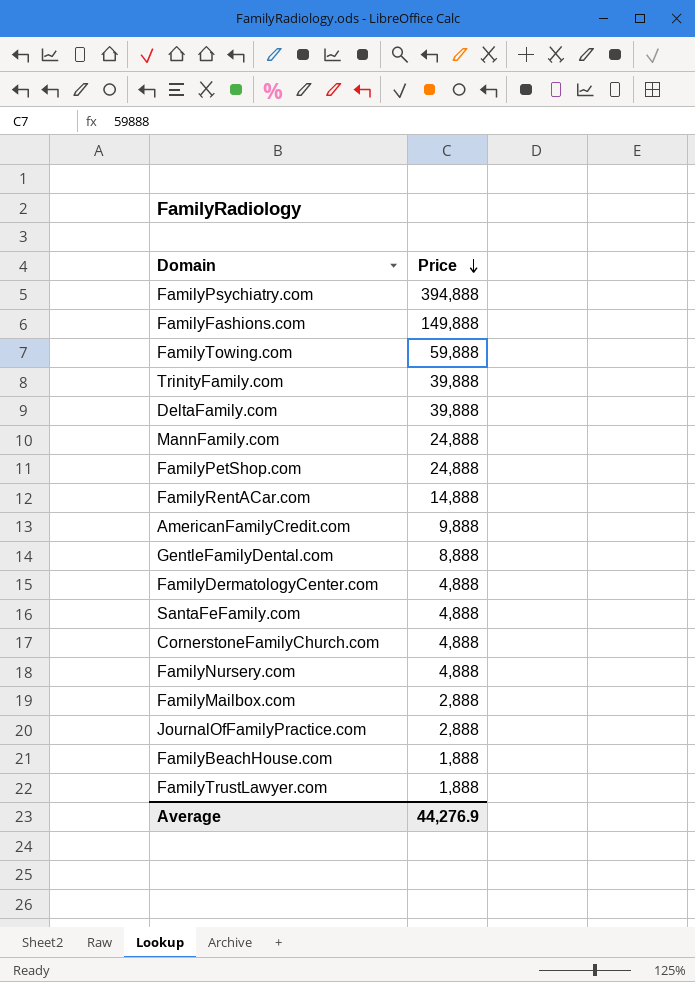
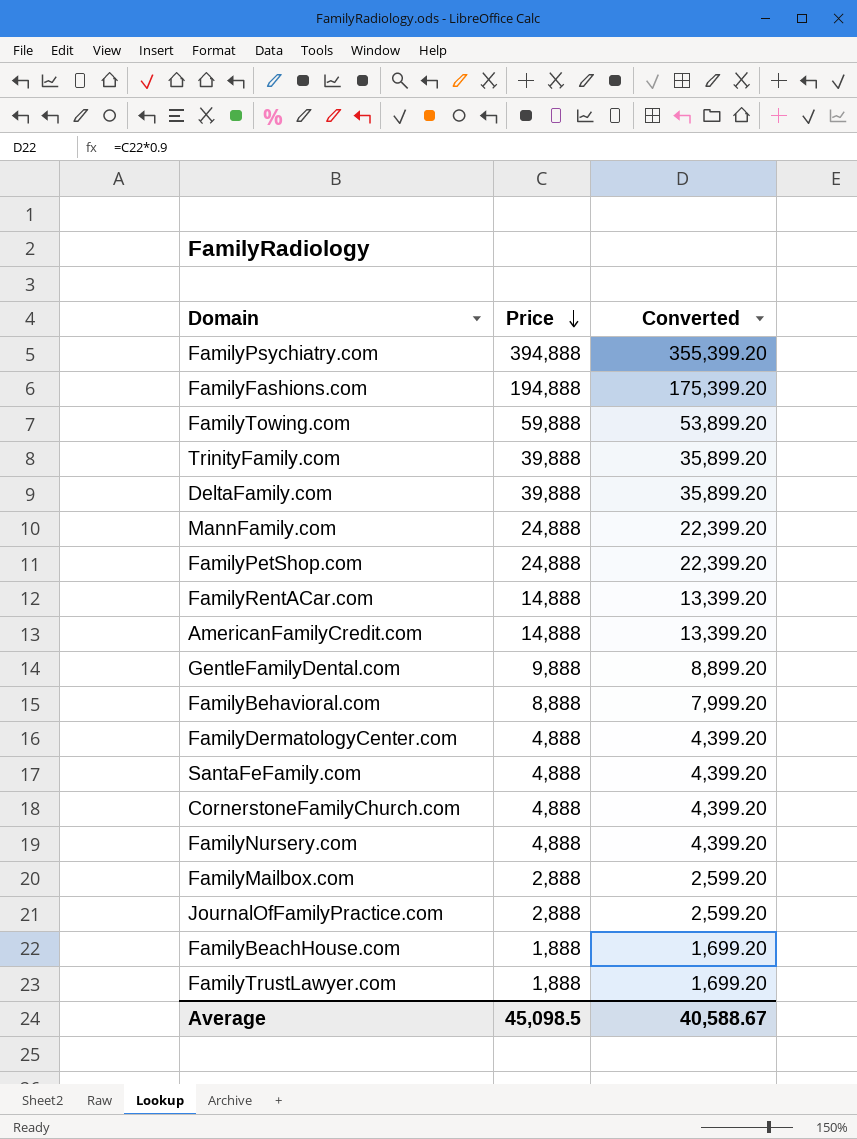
column Converted | formula: none -> [Price] * 0.9
FamilyFashions.com | Price: 149,888 -> 194,888
AmericanFamilyCredit.com | Price: 9,888 -> 14,888
GentleFamilyDental.com | Price: 8,888 -> 9,888
row FamilyBehavioral.com: none -> 8,888 | 7,999.20
Average | Price: 44,276.9 -> 45,098.5

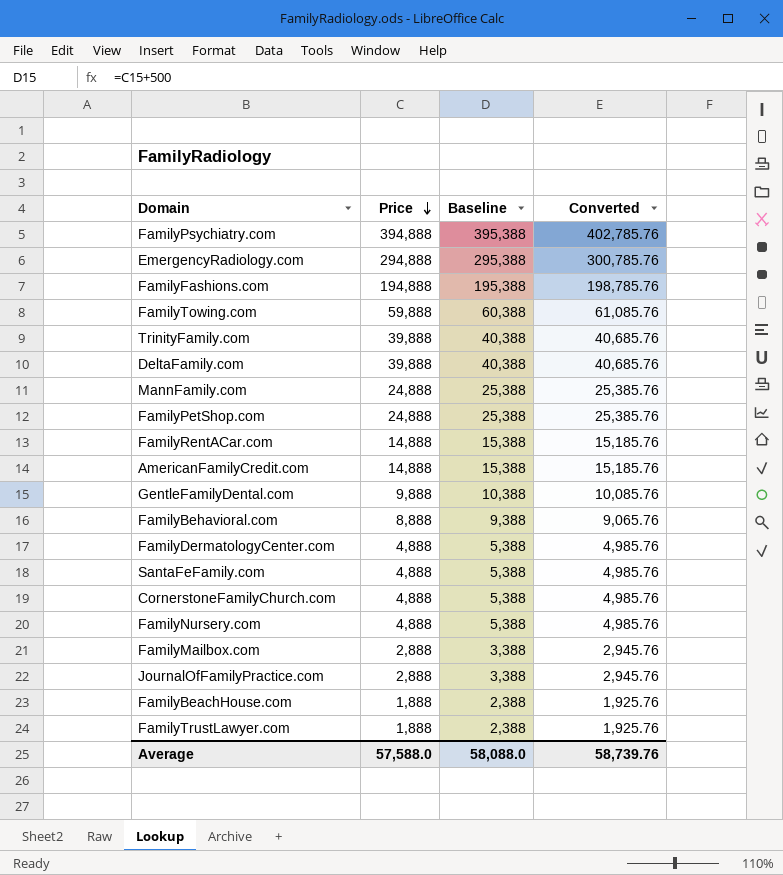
column Baseline | formula: none -> [Price] + 500
column Converted | formula: [Price] * 0.9 -> [Price] * 1.02
row EmergencyRadiology.com: none -> 294,888 | 295,388 | 300,785.76
Average | Price: 45,098.5 -> 57,588.0
Average | Converted: 40,588.67 -> 58,739.76

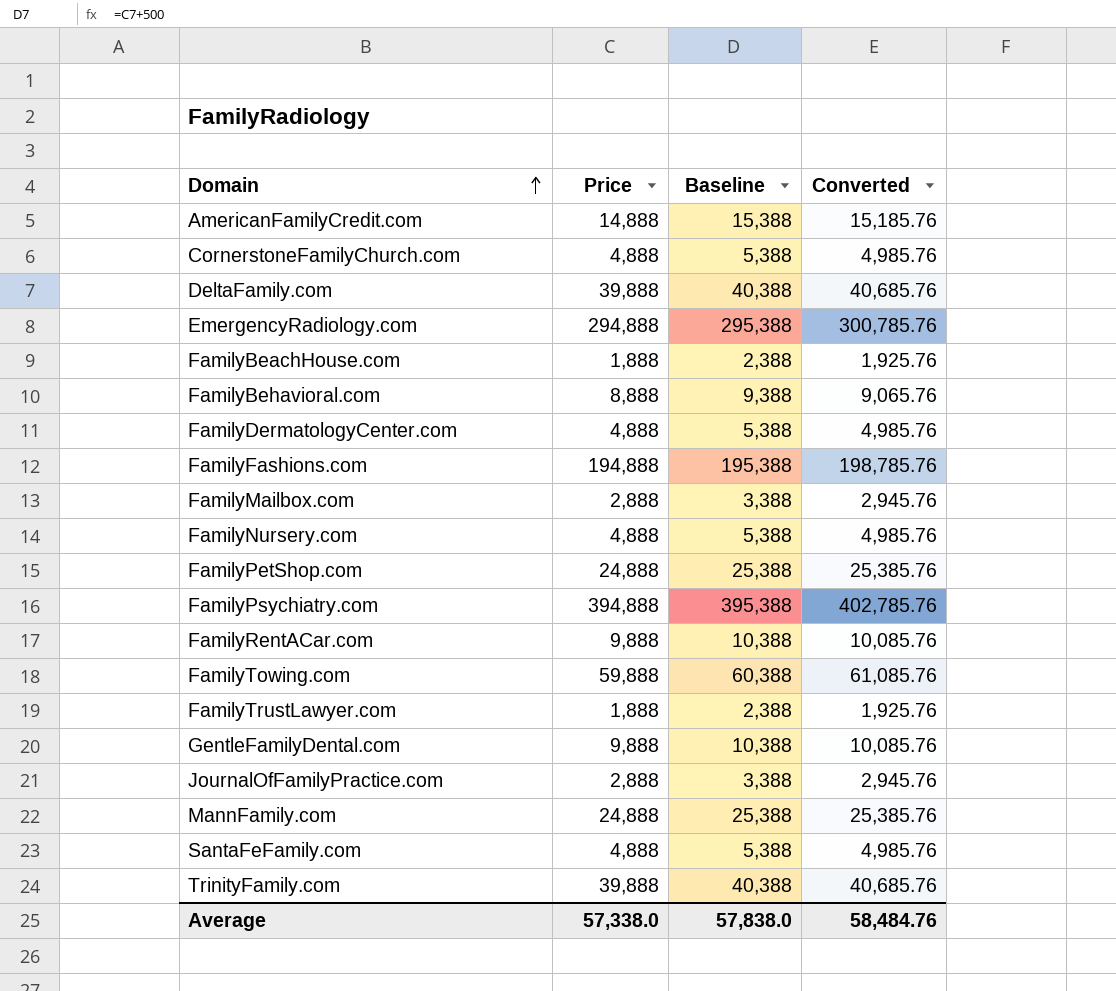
row order: Price descending -> Domain ascending
FamilyRentACar.com | Price: 14,888 -> 9,888
FamilyRentACar.com | Baseline: 15,388 -> 10,388
FamilyRentACar.com | Converted: 15,185.76 -> 10,085.76
Average | Price: 57,588.0 -> 57,338.0
Average | Baseline: 58,088.0 -> 57,838.0
Average | Converted: 58,739.76 -> 58,484.76

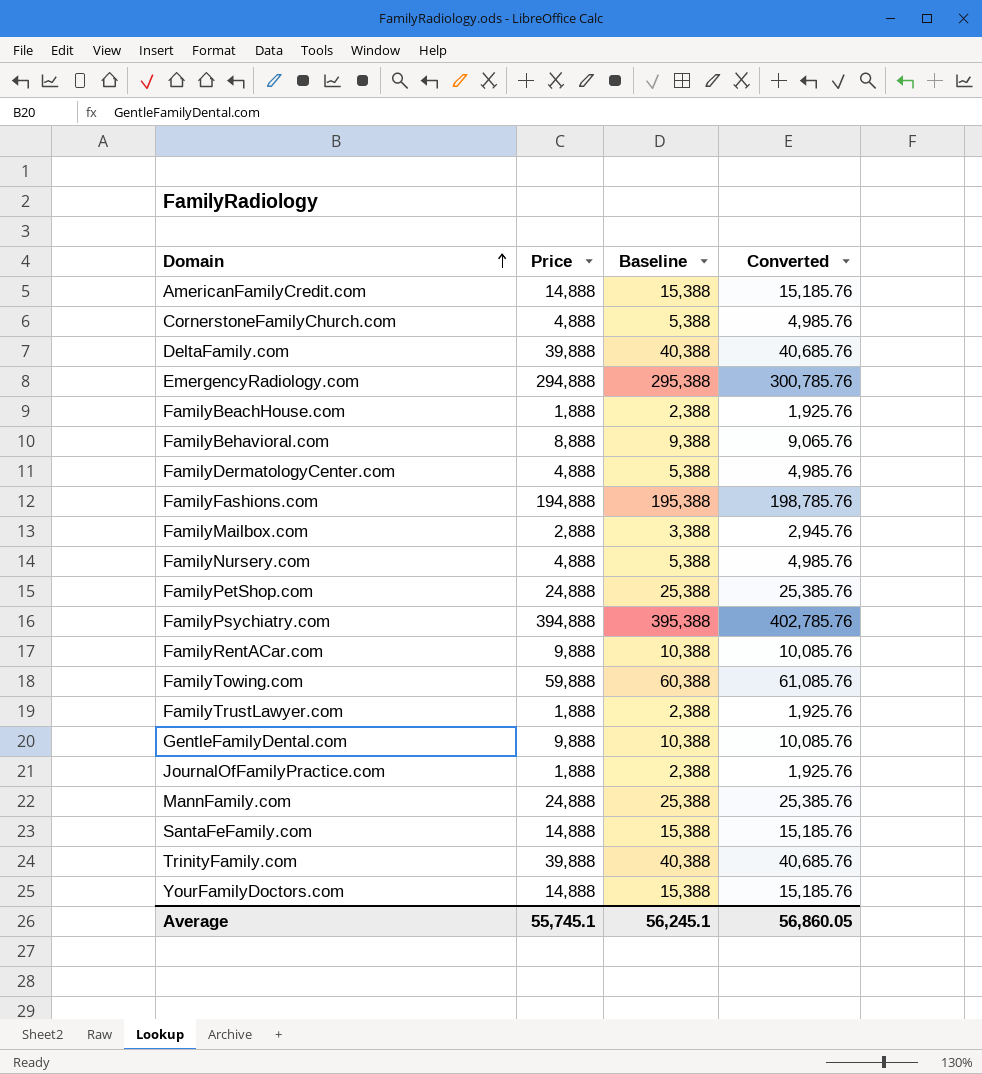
JournalOfFamilyPractice.com | Price: 2,888 -> 1,888
JournalOfFamilyPractice.com | Baseline: 3,388 -> 2,388
JournalOfFamilyPractice.com | Converted: 2,945.76 -> 1,925.76
SantaFeFamily.com | Price: 4,888 -> 14,888
SantaFeFamily.com | Baseline: 5,388 -> 15,388
SantaFeFamily.com | Converted: 4,985.76 -> 15,185.76
row YourFamilyDoctors.com: none -> 14,888 | 15,388 | 15,185.76
Average | Price: 57,338.0 -> 55,745.1
Average | Baseline: 57,838.0 -> 56,245.1
Average | Converted: 58,484.76 -> 56,860.05

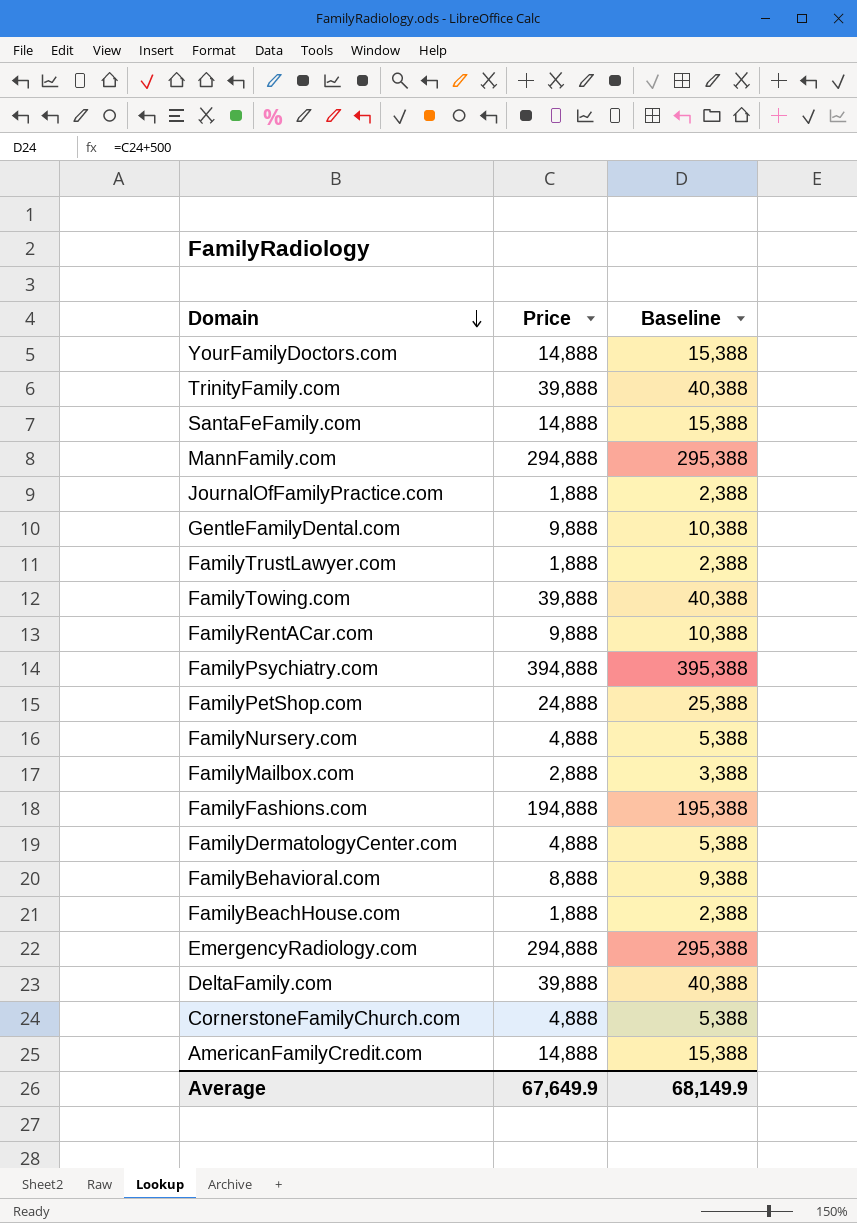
row order: Domain ascending -> Domain descending
column Converted | formula: [Price] * 1.02 -> none
MannFamily.com | Price: 24,888 -> 294,888
MannFamily.com | Baseline: 25,388 -> 295,388
FamilyTowing.com | Price: 59,888 -> 39,888
FamilyTowing.com | Baseline: 60,388 -> 40,388
Average | Price: 55,745.1 -> 67,649.9
Average | Baseline: 56,245.1 -> 68,149.9

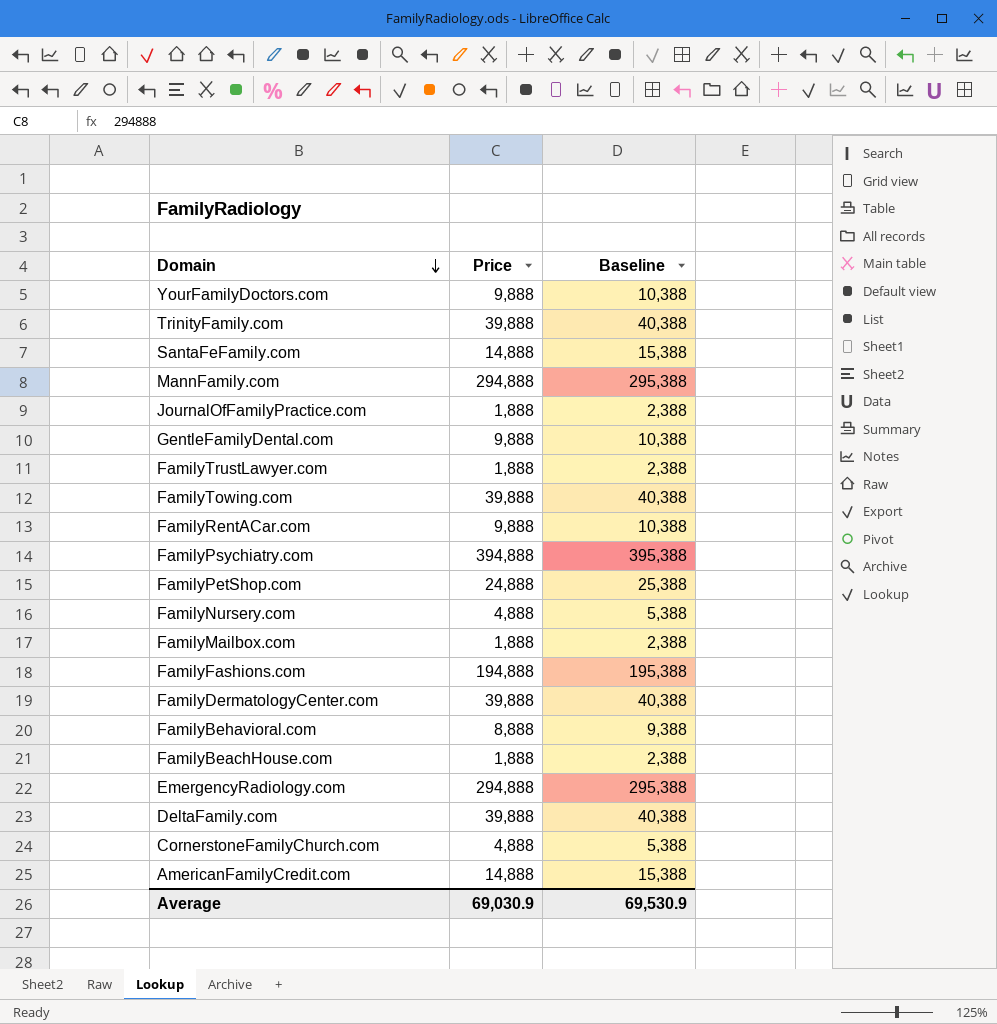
YourFamilyDoctors.com | Price: 14,888 -> 9,888
YourFamilyDoctors.com | Baseline: 15,388 -> 10,388
FamilyMailbox.com | Price: 2,888 -> 1,888
FamilyMailbox.com | Baseline: 3,388 -> 2,388
FamilyDermatologyCenter.com | Price: 4,888 -> 39,888
FamilyDermatologyCenter.com | Baseline: 5,388 -> 40,388
Average | Price: 67,649.9 -> 69,030.9
Average | Baseline: 68,149.9 -> 69,530.9

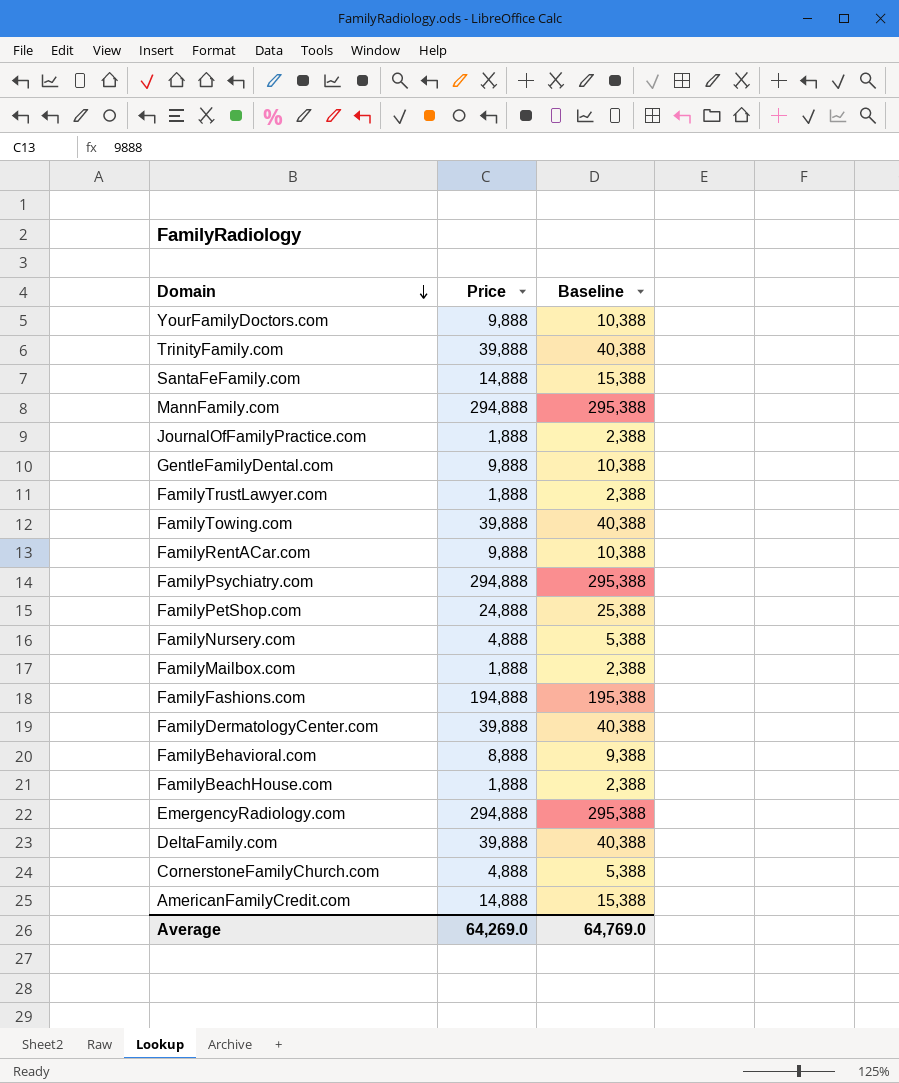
FamilyPsychiatry.com | Price: 394,888 -> 294,888
FamilyPsychiatry.com | Baseline: 395,388 -> 295,388
Average | Price: 69,030.9 -> 64,269.0
Average | Baseline: 69,530.9 -> 64,769.0

